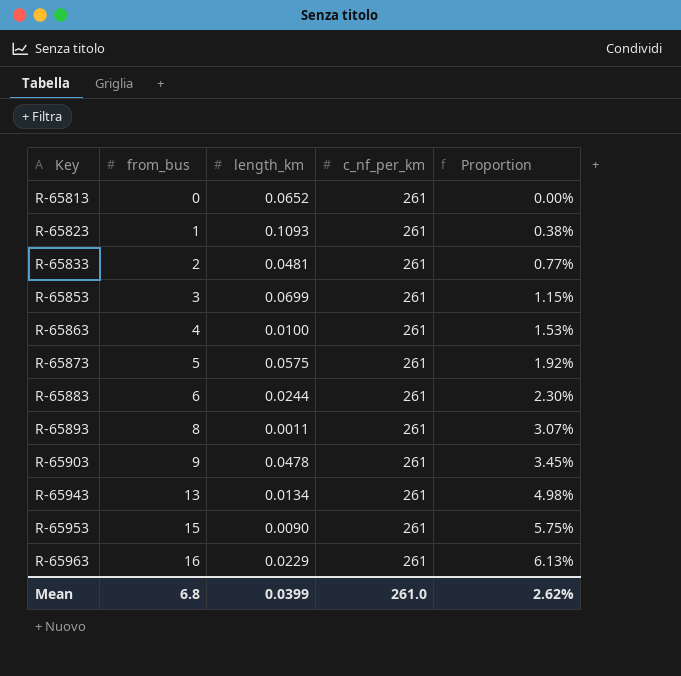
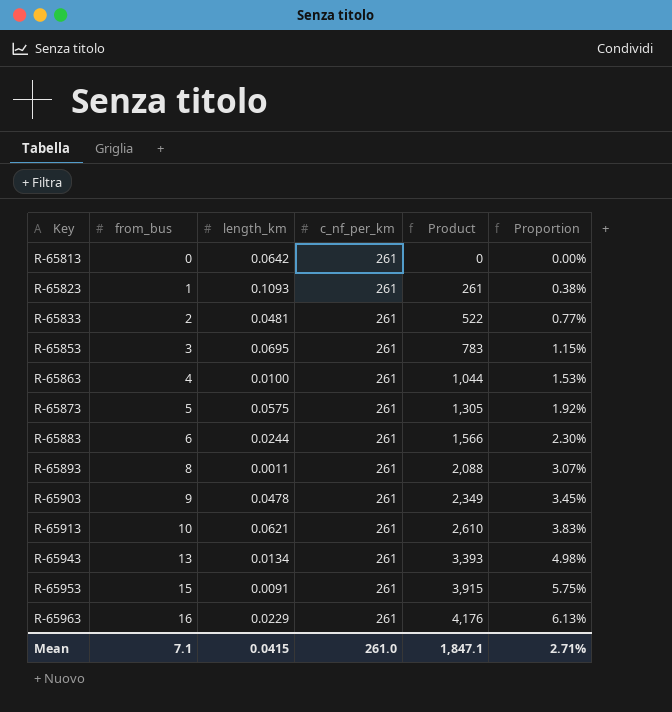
column Product | formula: none -> [from_bus] * [c_nf_per_km]
R-65813 | length_km: 0.0652 -> 0.0642
R-65853 | length_km: 0.0699 -> 0.0695
row R-65913: none -> 10 | 0.0621 | 261 | 2,610 | 3.83%
R-65953 | length_km: 0.0090 -> 0.0091
Mean | from_bus: 6.8 -> 7.1
Mean | length_km: 0.0399 -> 0.0415
Mean | Proportion: 2.62% -> 2.71%

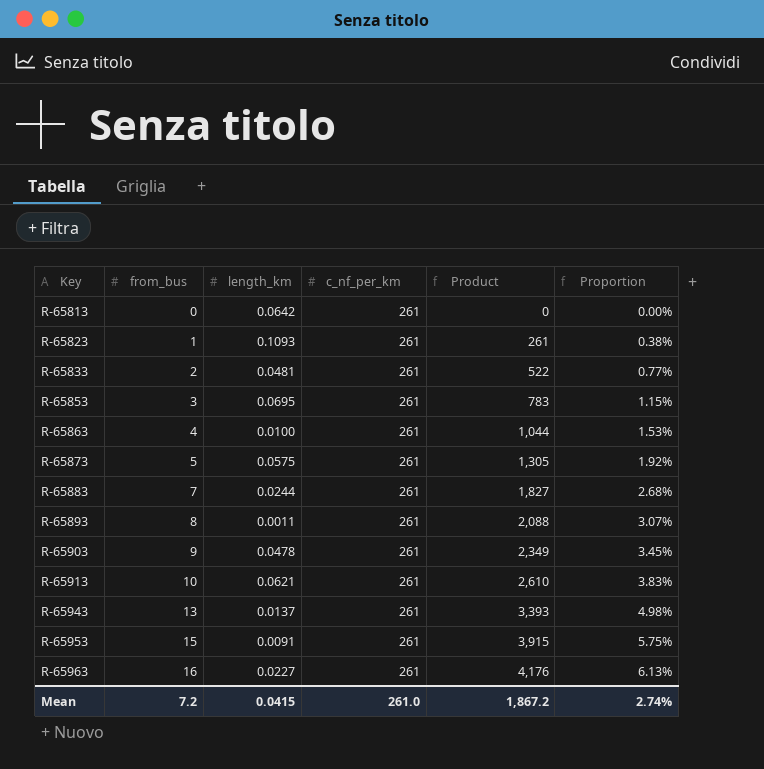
R-65883 | from_bus: 6 -> 7
R-65883 | Product: 1,566 -> 1,827
R-65883 | Proportion: 2.30% -> 2.68%
R-65943 | length_km: 0.0134 -> 0.0137
R-65963 | length_km: 0.0229 -> 0.0227
Mean | from_bus: 7.1 -> 7.2
Mean | Product: 1,847.1 -> 1,867.2
Mean | Proportion: 2.71% -> 2.74%

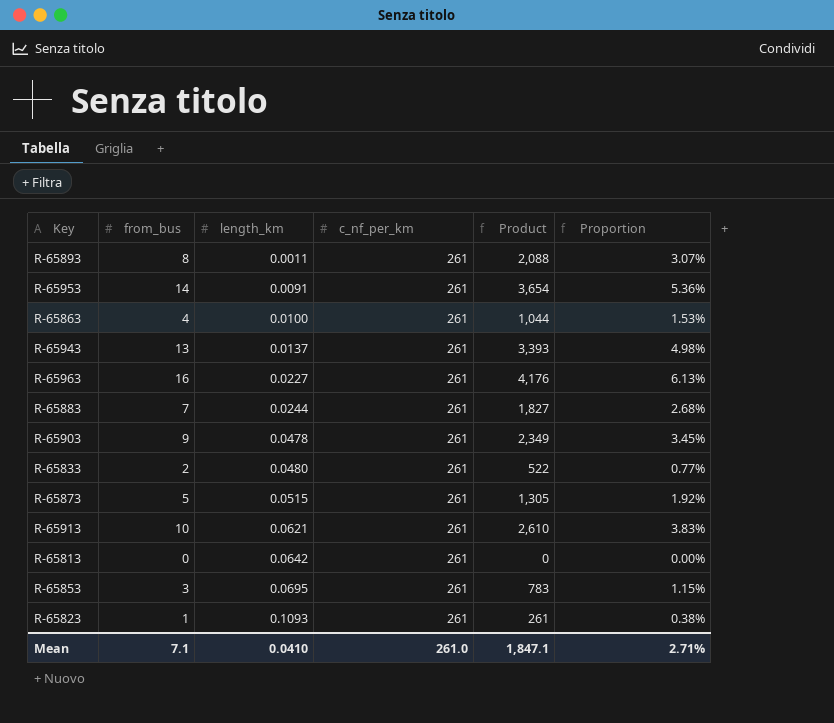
row order: Key ascending -> length_km ascending
R-65953 | from_bus: 15 -> 14
R-65953 | Product: 3,915 -> 3,654
R-65953 | Proportion: 5.75% -> 5.36%
R-65833 | length_km: 0.0481 -> 0.0480
R-65873 | length_km: 0.0575 -> 0.0515
Mean | from_bus: 7.2 -> 7.1
Mean | length_km: 0.0415 -> 0.0410
Mean | Product: 1,867.2 -> 1,847.1
Mean | Proportion: 2.74% -> 2.71%

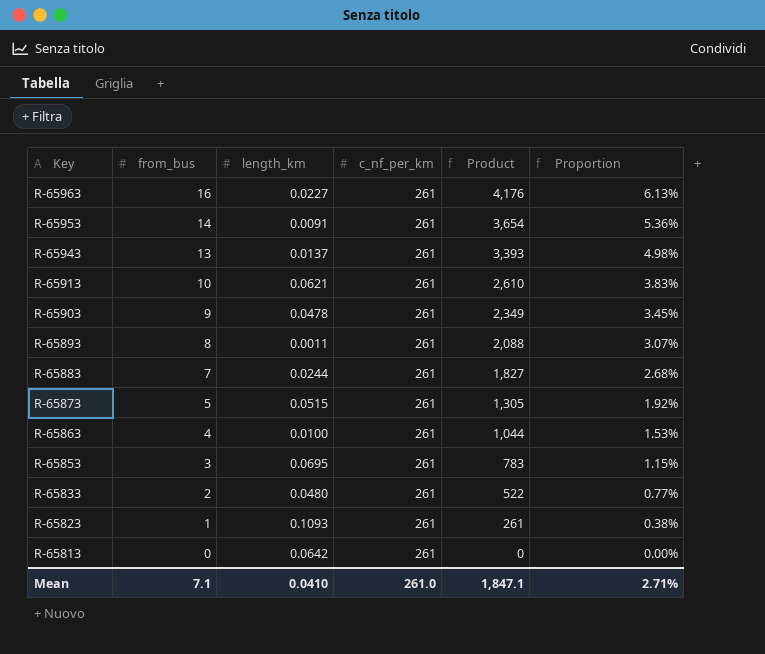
row order: length_km ascending -> Key descending

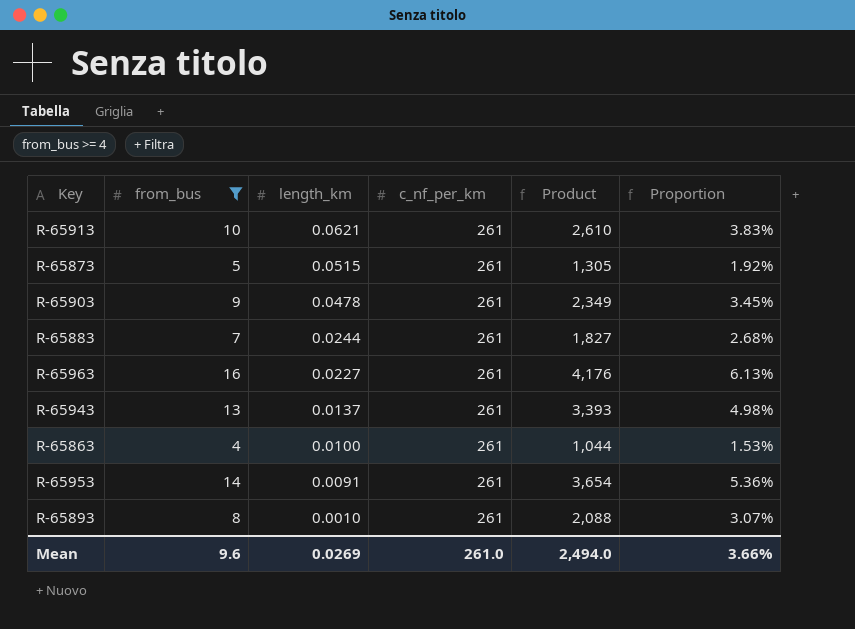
filter: none -> from_bus >= 4
row order: Key descending -> length_km descending
R-65893 | length_km: 0.0011 -> 0.0010
Mean | from_bus: 7.1 -> 9.6
Mean | length_km: 0.0410 -> 0.0269
Mean | Product: 1,847.1 -> 2,494.0
Mean | Proportion: 2.71% -> 3.66%

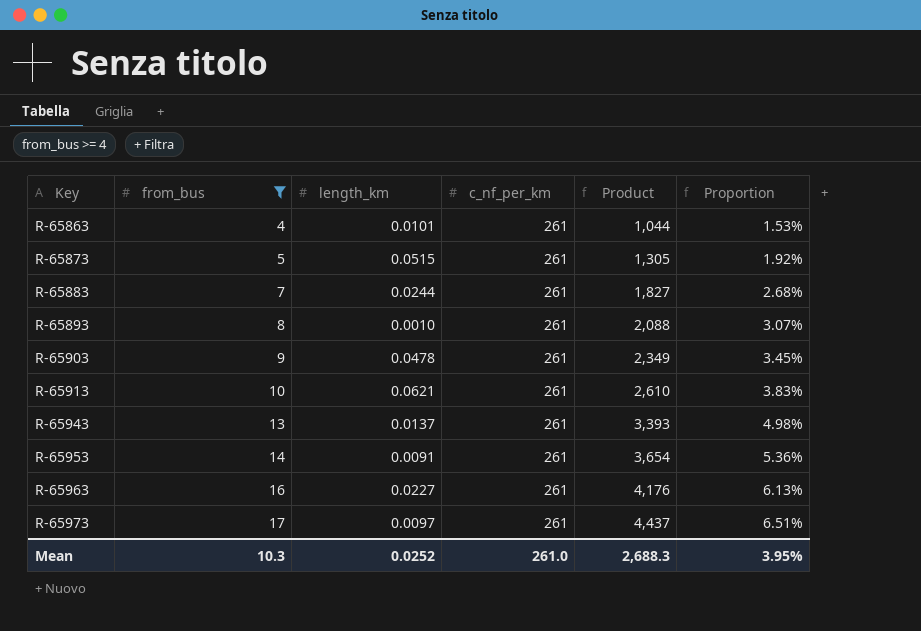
row order: length_km descending -> Key ascending
R-65863 | length_km: 0.0100 -> 0.0101
row R-65973: none -> 17 | 0.0097 | 261 | 4,437 | 6.51%
Mean | from_bus: 9.6 -> 10.3
Mean | length_km: 0.0269 -> 0.0252
Mean | Product: 2,494.0 -> 2,688.3
Mean | Proportion: 3.66% -> 3.95%

